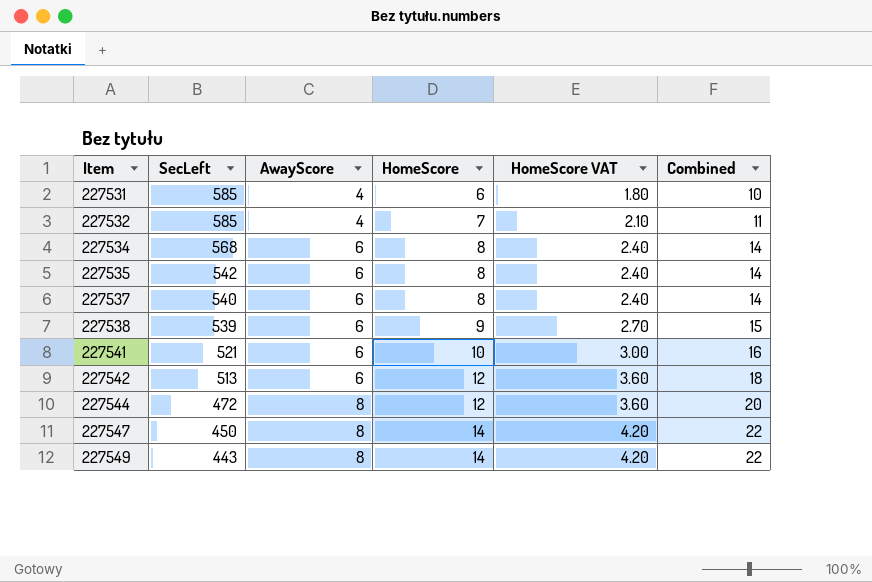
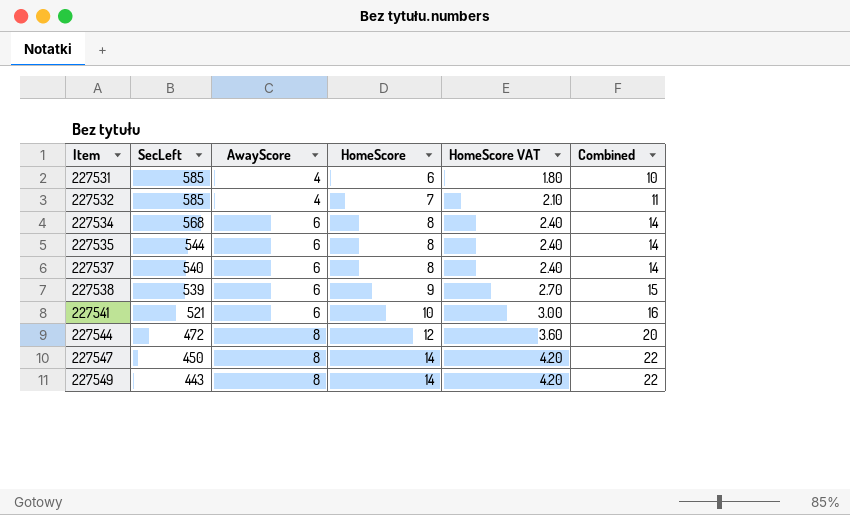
row 227542: 513 | 6 | 12 | 3.60 | 18 -> none
227535 | SecLeft: 542 -> 544

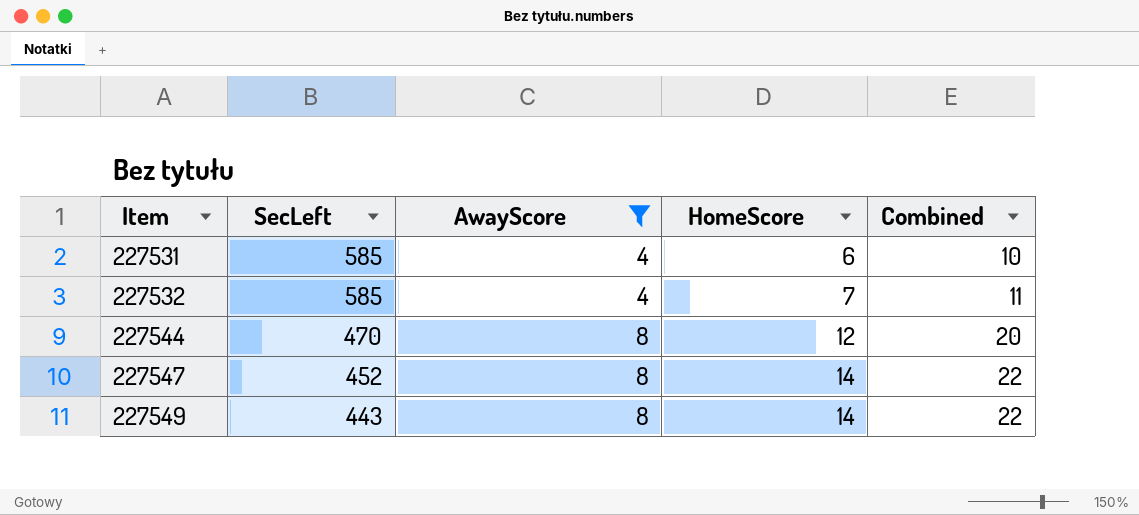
filter: none -> AwayScore != 6
column HomeScore VAT | formula: [HomeScore] * 0.3 -> none
227544 | SecLeft: 472 -> 470
227547 | SecLeft: 450 -> 452

